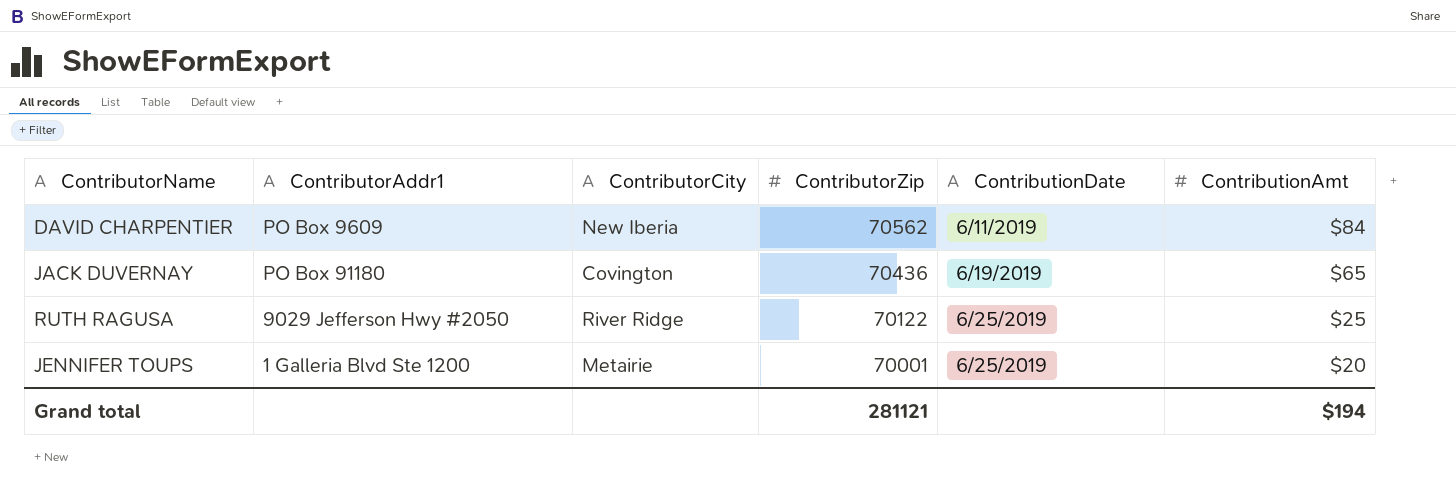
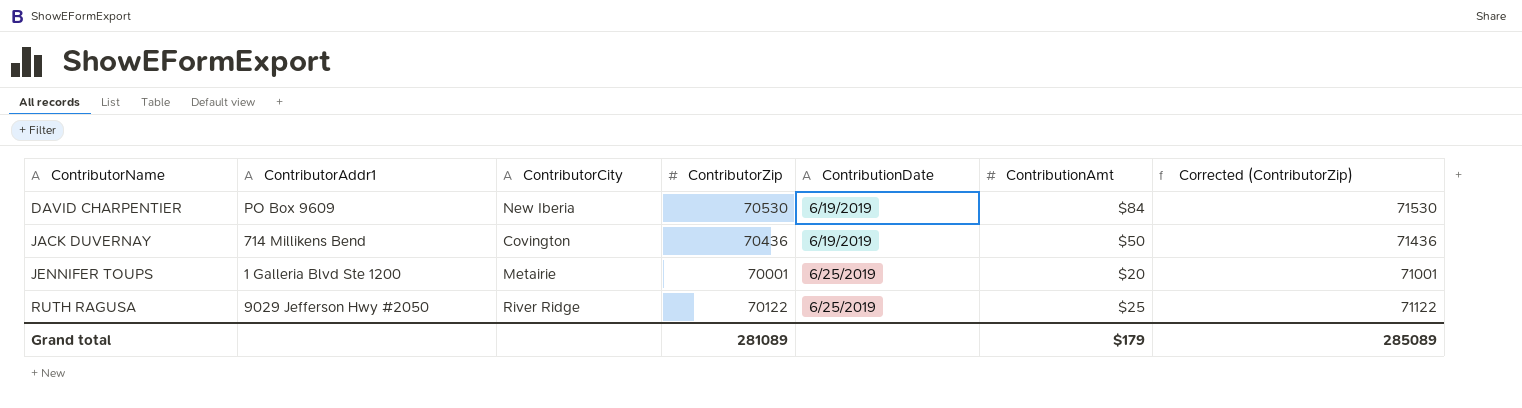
row order: ContributorZip descending -> ContributorName ascending
column Corrected (ContributorZip) | formula: none -> [ContributorZip] + 1000
DAVID CHARPENTIER | ContributorZip: 70562 -> 70530
DAVID CHARPENTIER | ContributionDate: 6/11/2019 -> 6/19/2019
JACK DUVERNAY | ContributorAddr1: PO Box 91180 -> 714 Millikens Bend
JACK DUVERNAY | ContributionAmt: $65 -> $50
Grand total | ContributorZip: 281121 -> 281089
Grand total | ContributionAmt: $194 -> $179

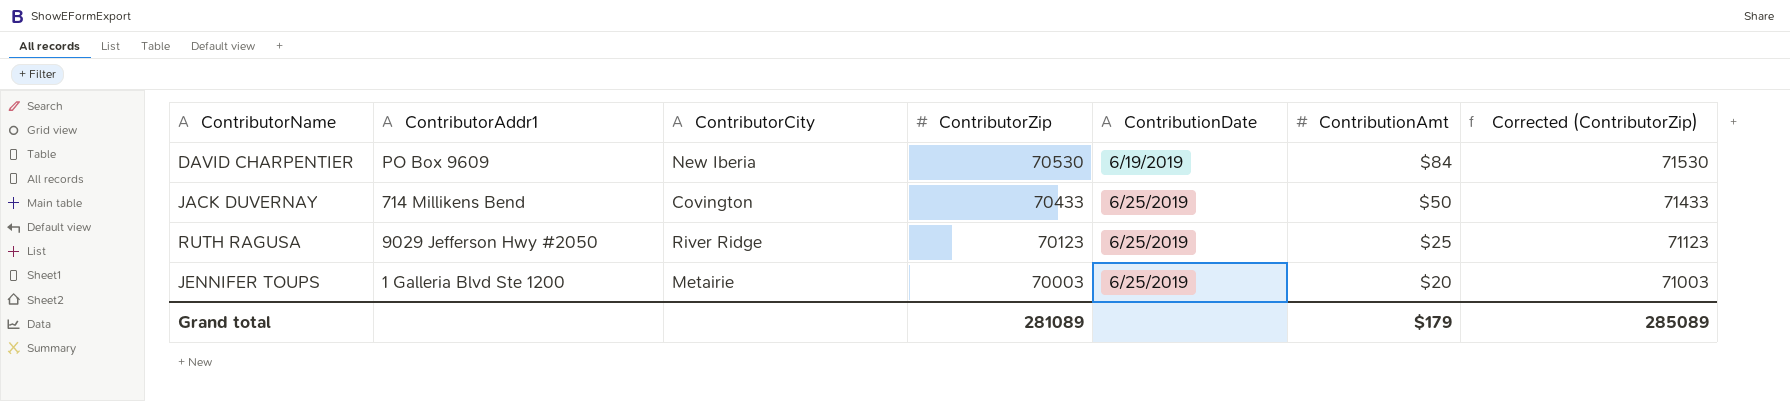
row order: ContributorName ascending -> ContributorZip descending
JACK DUVERNAY | ContributorZip: 70436 -> 70433
JACK DUVERNAY | ContributionDate: 6/19/2019 -> 6/25/2019
JACK DUVERNAY | Corrected (ContributorZip): 71436 -> 71433
RUTH RAGUSA | ContributorZip: 70122 -> 70123
RUTH RAGUSA | Corrected (ContributorZip): 71122 -> 71123
JENNIFER TOUPS | ContributorZip: 70001 -> 70003
JENNIFER TOUPS | Corrected (ContributorZip): 71001 -> 71003

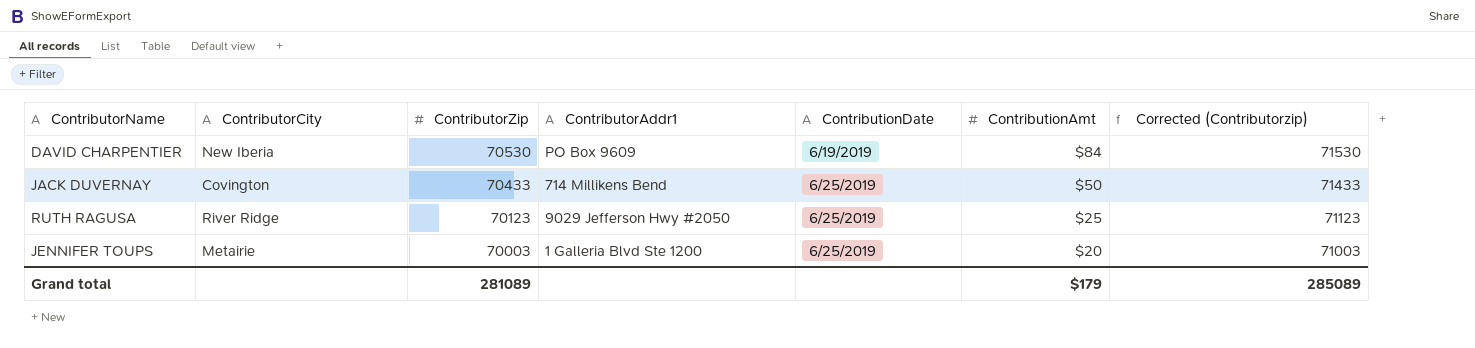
column ContributorAddr1 | position: 2 -> 4
column name: Corrected (ContributorZip) -> Corrected (Contributorzip)

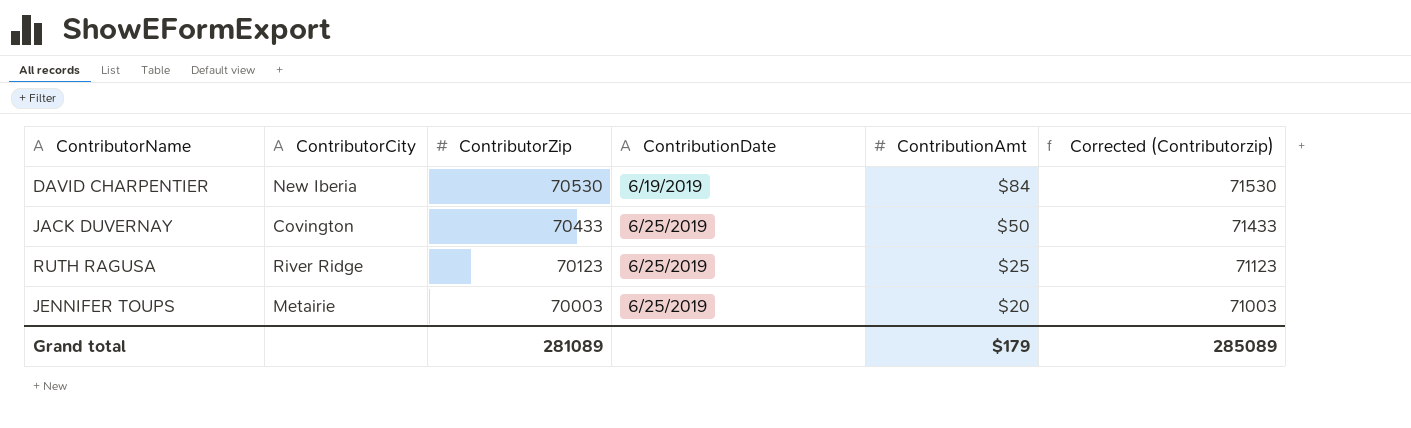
column ContributorAddr1 | position: 4 -> none

